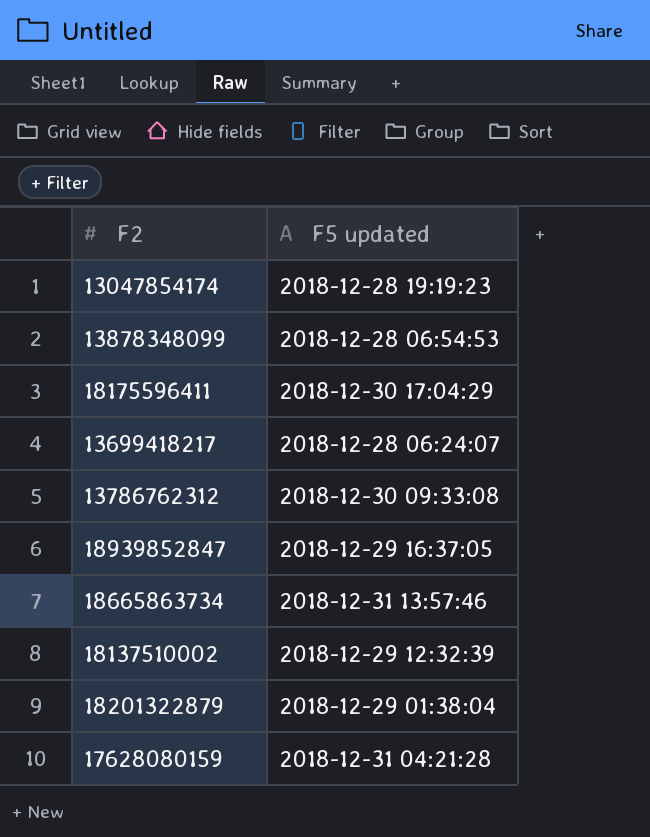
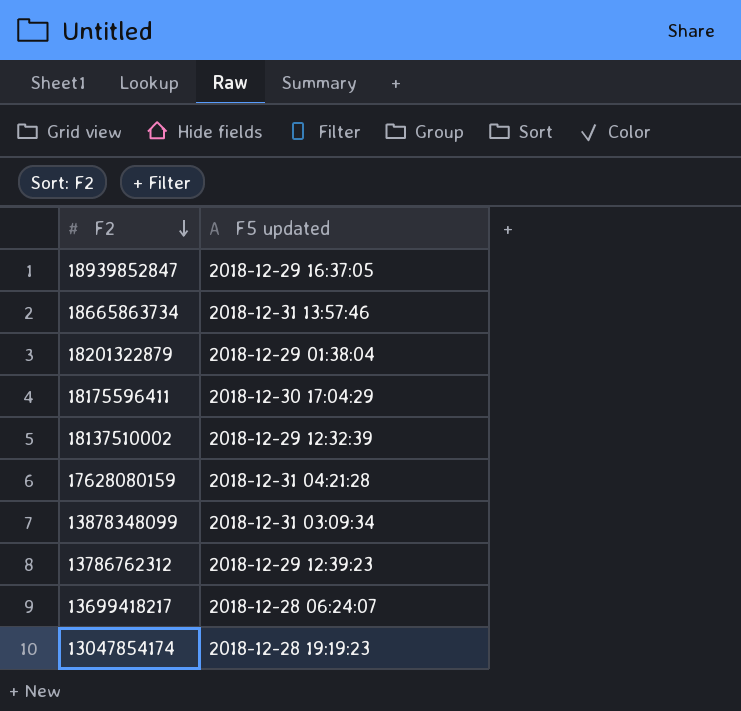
row order: none -> F2 descending
13878348099 | F5 updated: 2018-12-28 06:54:53 -> 2018-12-31 03:09:34
13786762312 | F5 updated: 2018-12-30 09:33:08 -> 2018-12-29 12:39:23

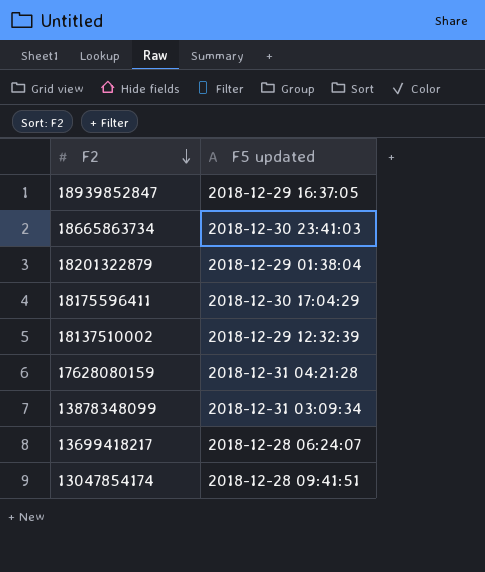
row 13786762312: 2018-12-29 12:39:23 -> none
18665863734 | F5 updated: 2018-12-31 13:57:46 -> 2018-12-30 23:41:03
13047854174 | F5 updated: 2018-12-28 19:19:23 -> 2018-12-28 09:41:51

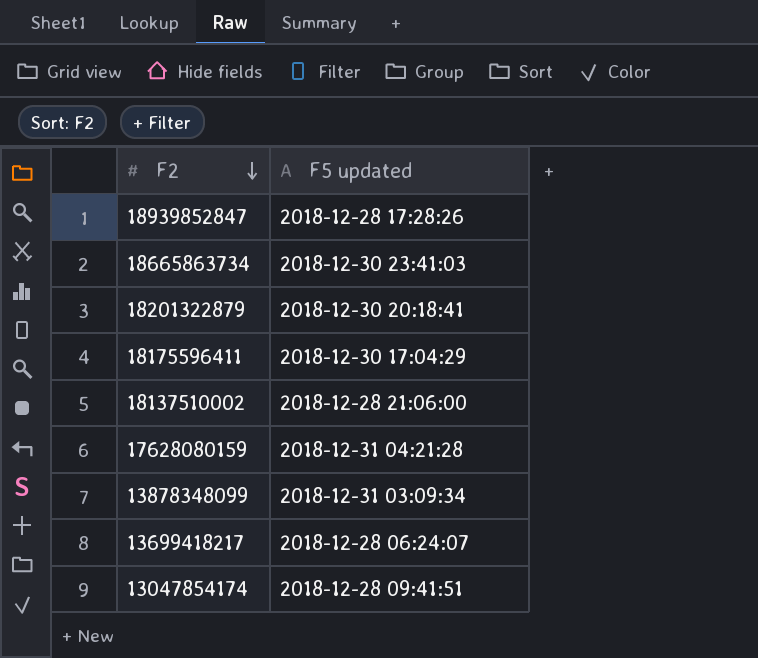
18939852847 | F5 updated: 2018-12-29 16:37:05 -> 2018-12-28 17:28:26
18201322879 | F5 updated: 2018-12-29 01:38:04 -> 2018-12-30 20:18:41
18137510002 | F5 updated: 2018-12-29 12:32:39 -> 2018-12-28 21:06:00

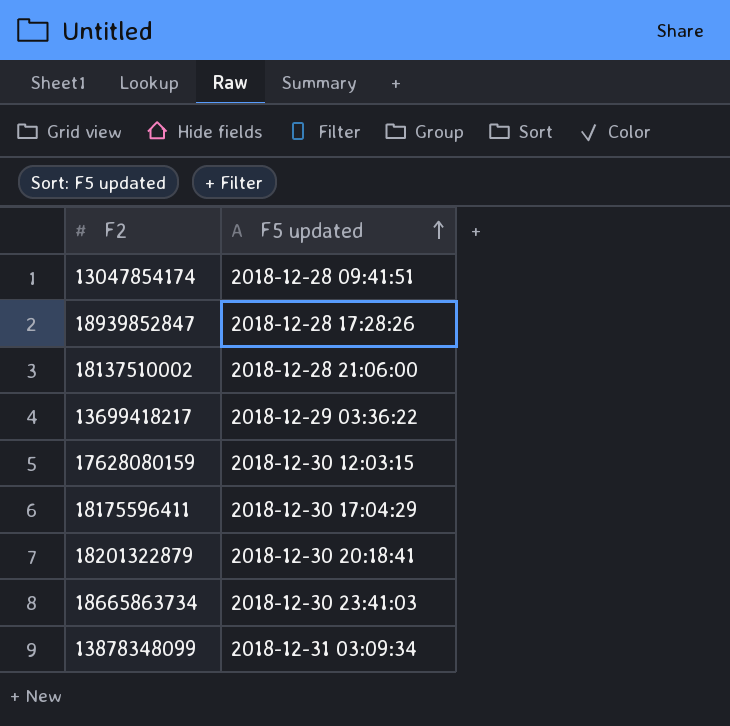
row order: F2 descending -> F5 updated ascending
13699418217 | F5 updated: 2018-12-28 06:24:07 -> 2018-12-29 03:36:22
17628080159 | F5 updated: 2018-12-31 04:21:28 -> 2018-12-30 12:03:15

